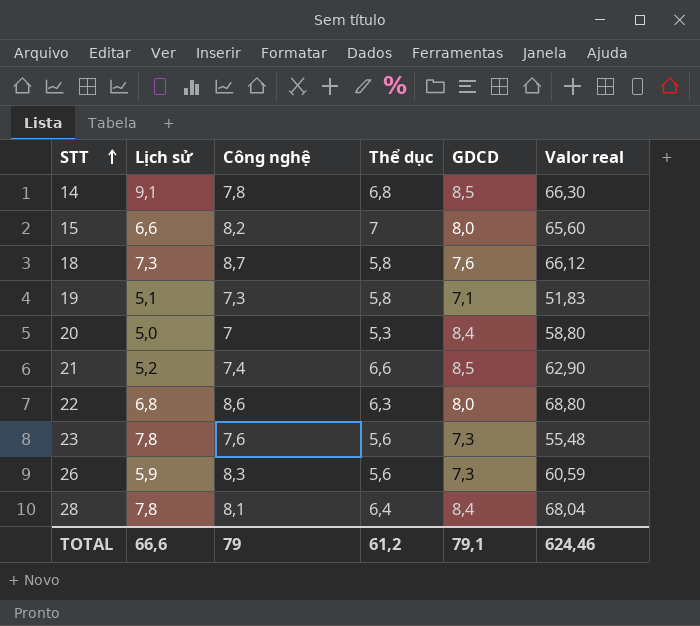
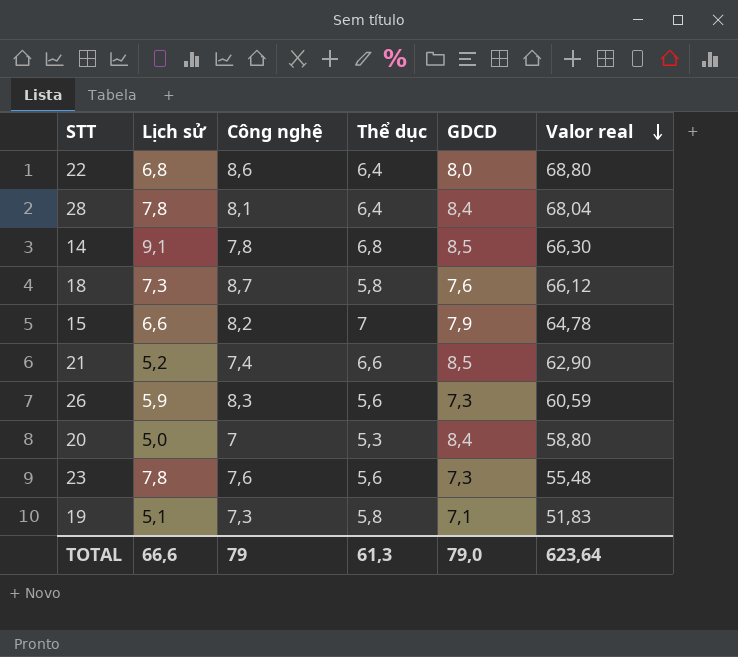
row order: STT ascending -> Valor real descending
22 | Thể dục: 6,3 -> 6,4
15 | GDCD: 8,0 -> 7,9
15 | Valor real: 65,60 -> 64,78
TOTAL | Thể dục: 61,2 -> 61,3
TOTAL | GDCD: 79,1 -> 79,0
TOTAL | Valor real: 624,46 -> 623,64

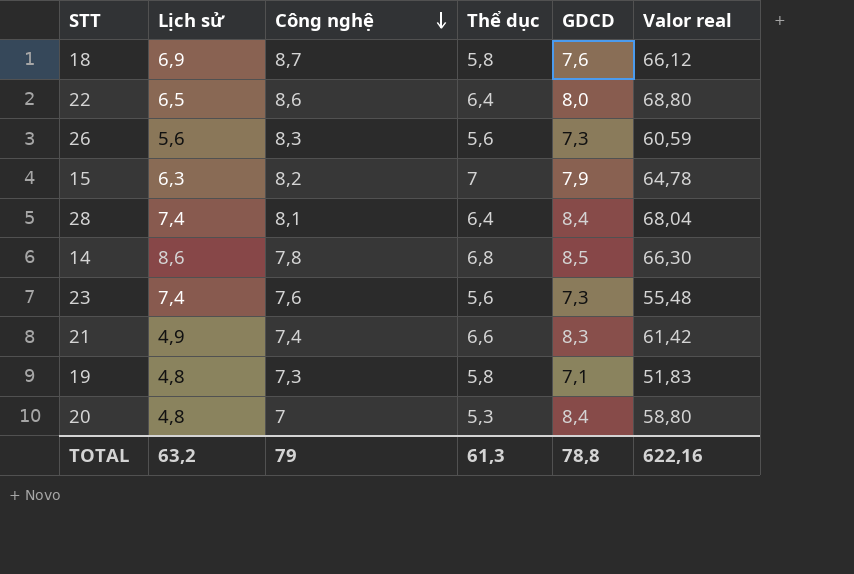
row order: Valor real descending -> Công nghệ descending
18 | Lịch sử: 7,3 -> 6,9
22 | Lịch sử: 6,8 -> 6,5
26 | Lịch sử: 5,9 -> 5,6
15 | Lịch sử: 6,6 -> 6,3
28 | Lịch sử: 7,8 -> 7,4
14 | Lịch sử: 9,1 -> 8,6
23 | Lịch sử: 7,8 -> 7,4
21 | Lịch sử: 5,2 -> 4,9
21 | GDCD: 8,5 -> 8,3
21 | Valor real: 62,90 -> 61,42
19 | Lịch sử: 5,1 -> 4,8
20 | Lịch sử: 5,0 -> 4,8
TOTAL | Lịch sử: 66,6 -> 63,2
TOTAL | GDCD: 79,0 -> 78,8
TOTAL | Valor real: 623,64 -> 622,16

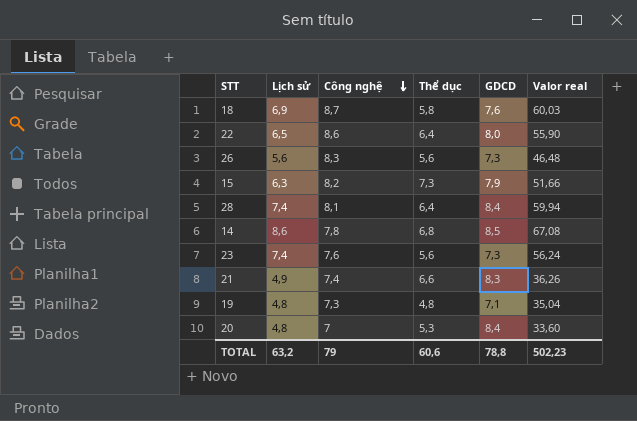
column Valor real | formula: [Công nghệ] * [GDCD] -> [Lịch sử] * [Công nghệ]
15 | Thể dục: 7 -> 7,3
19 | Thể dục: 5,8 -> 4,8
TOTAL | Thể dục: 61,3 -> 60,6
TOTAL | Valor real: 622,16 -> 502,23

